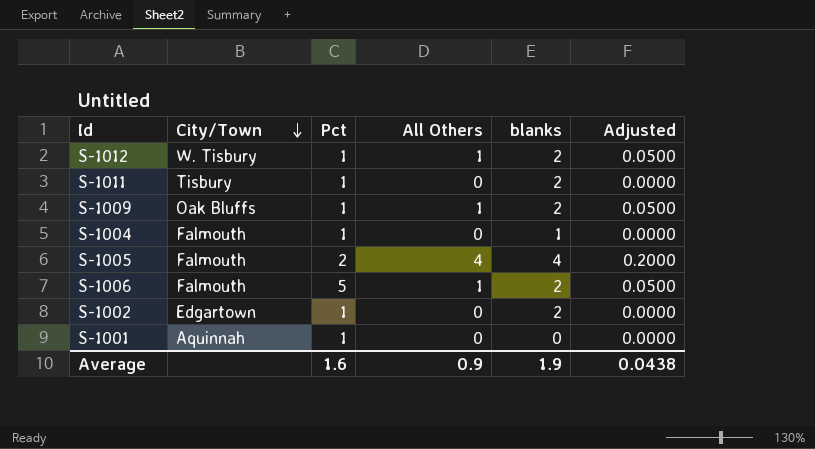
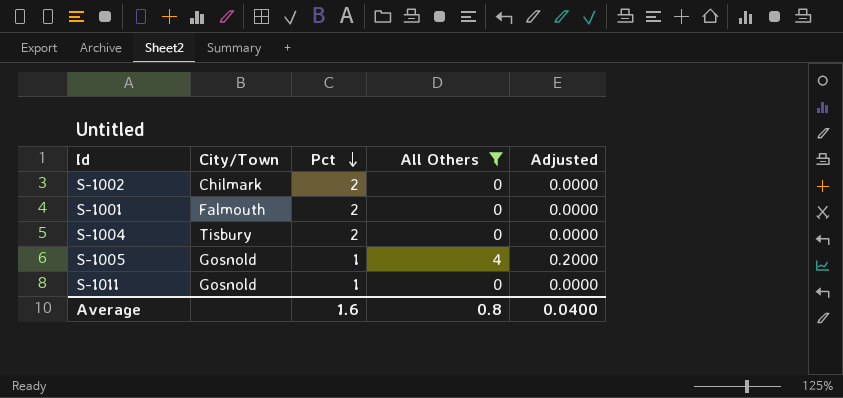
filter: none -> All Others != 1
row order: City/Town descending -> Pct descending
column blanks | position: 5 -> none
S-1002 | City/Town: Edgartown -> Chilmark
S-1002 | Pct: 1 -> 2
S-1001 | City/Town: Aquinnah -> Falmouth
S-1001 | Pct: 1 -> 2
S-1004 | City/Town: Falmouth -> Tisbury
S-1004 | Pct: 1 -> 2
S-1005 | City/Town: Falmouth -> Gosnold
S-1005 | Pct: 2 -> 1
S-1011 | City/Town: Tisbury -> Gosnold
Average | All Others: 0.9 -> 0.8
Average | Adjusted: 0.0438 -> 0.0400

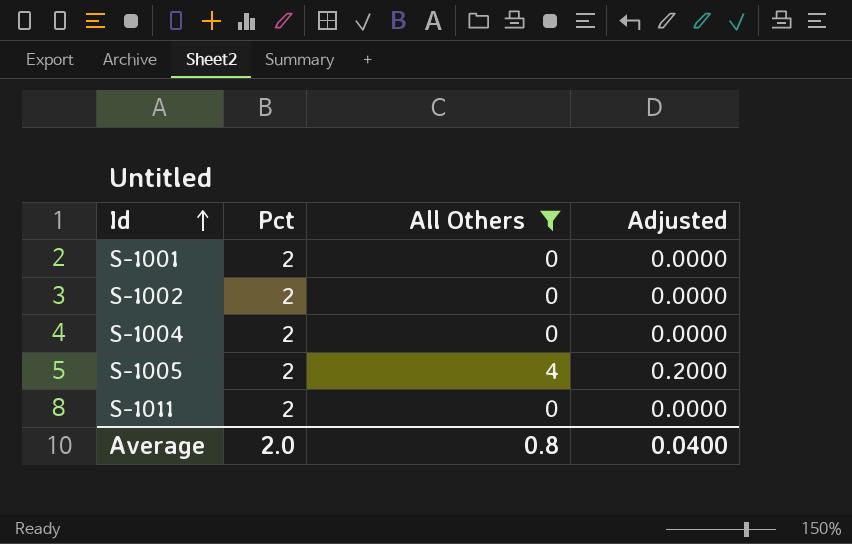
row order: Pct descending -> Id ascending
column City/Town | position: 2 -> none
S-1005 | Pct: 1 -> 2
S-1011 | Pct: 1 -> 2
Average | Pct: 1.6 -> 2.0

